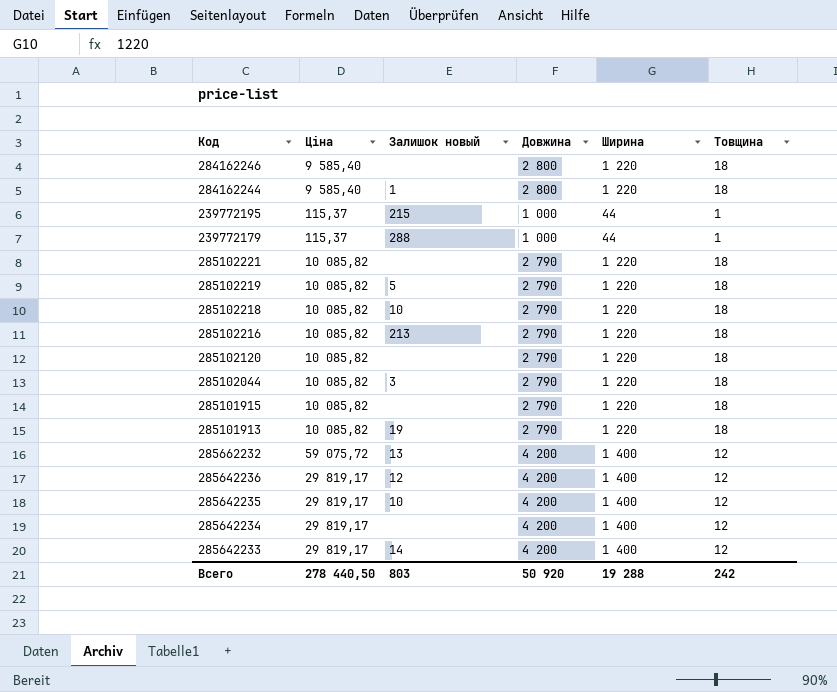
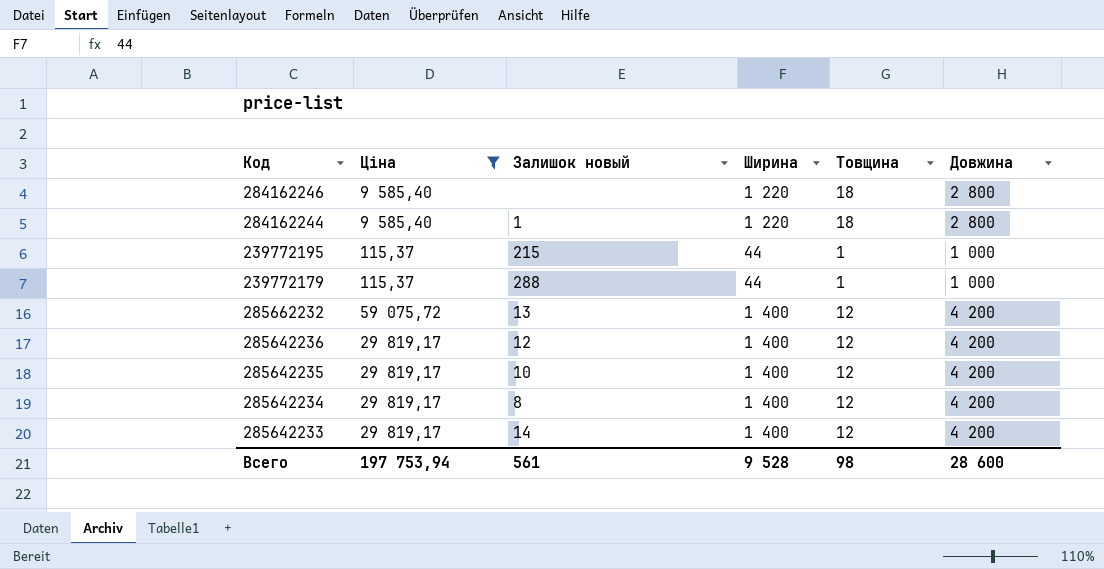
filter: none -> Ціна != 10 085,82
column Довжина | position: 4 -> 6
285642234 | Залишок новый: none -> 8
Всего | Ціна: 278 440,50 -> 197 753,94
Всего | Залишок новый: 803 -> 561
Всего | Ширина: 19 288 -> 9 528
Всего | Товщина: 242 -> 98
Всего | Довжина: 50 920 -> 28 600

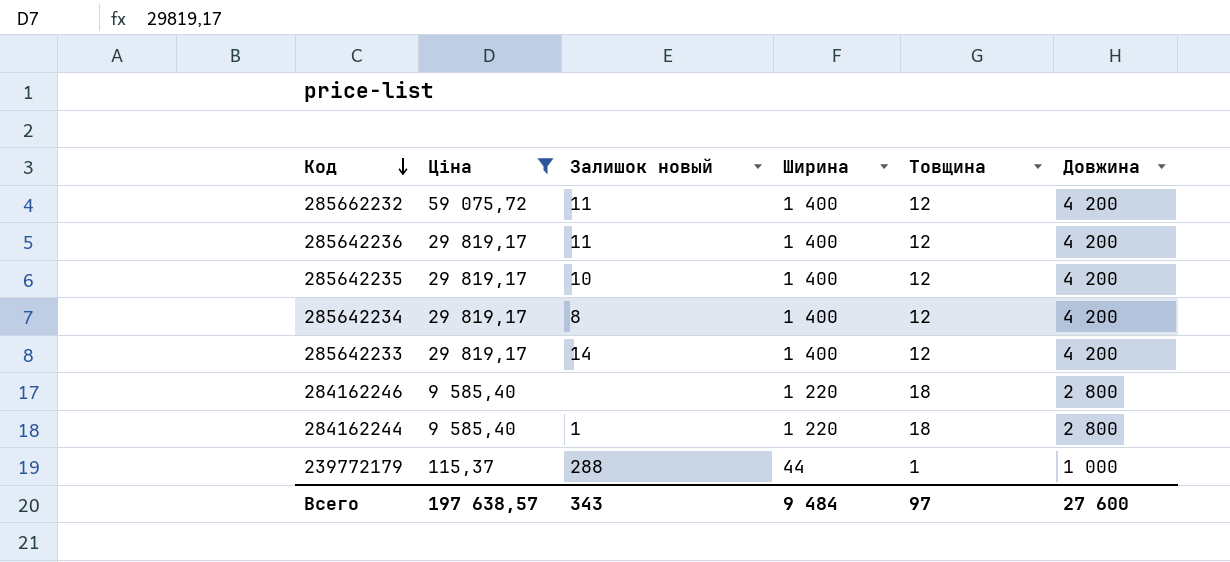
row order: none -> Код descending
row 239772195: 115,37 | 215 | 44 | 1 | 1 000 -> none
285662232 | Залишок новый: 13 -> 11
285642236 | Залишок новый: 12 -> 11
Всего | Ціна: 197 753,94 -> 197 638,57
Всего | Залишок новый: 561 -> 343
Всего | Ширина: 9 528 -> 9 484
Всего | Товщина: 98 -> 97
Всего | Довжина: 28 600 -> 27 600

